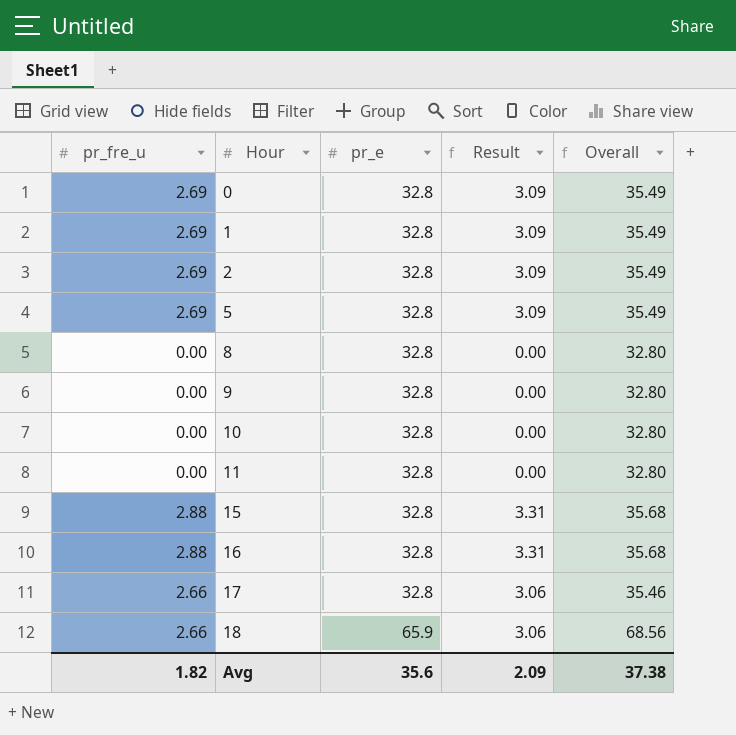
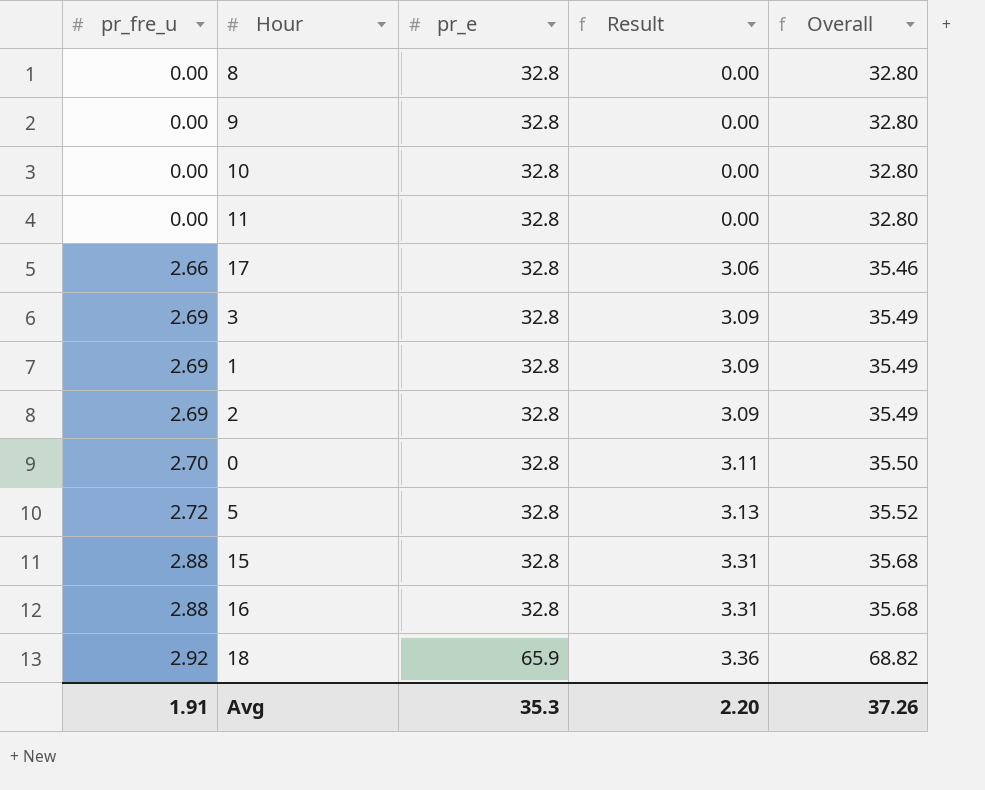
row order: Hour ascending -> pr_fre_u ascending
row 3: none -> 2.69 | 32.8 | 3.09 | 35.49
0 | pr_fre_u: 2.69 -> 2.70
0 | Result: 3.09 -> 3.11
0 | Overall: 35.49 -> 35.50
5 | pr_fre_u: 2.69 -> 2.72
5 | Result: 3.09 -> 3.13
5 | Overall: 35.49 -> 35.52
18 | pr_fre_u: 2.66 -> 2.92
18 | Result: 3.06 -> 3.36
18 | Overall: 68.56 -> 68.82
Avg | pr_fre_u: 1.82 -> 1.91
Avg | pr_e: 35.6 -> 35.3
Avg | Result: 2.09 -> 2.20
Avg | Overall: 37.38 -> 37.26

